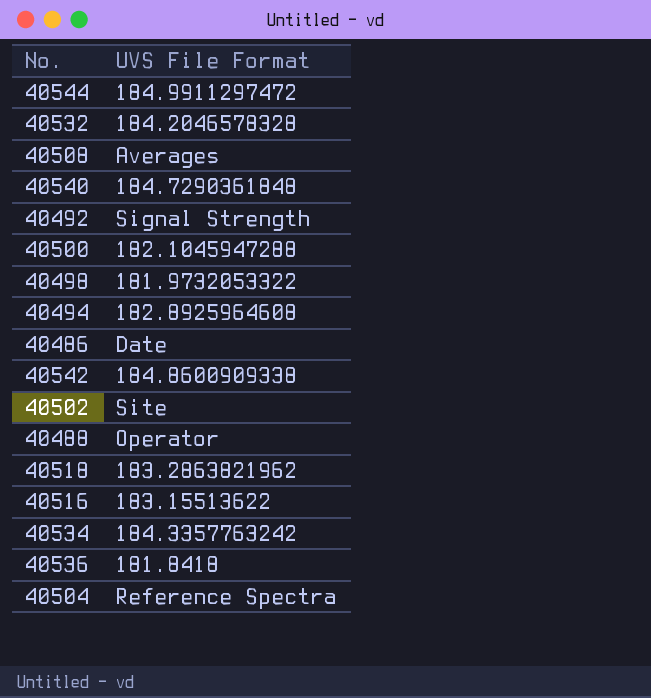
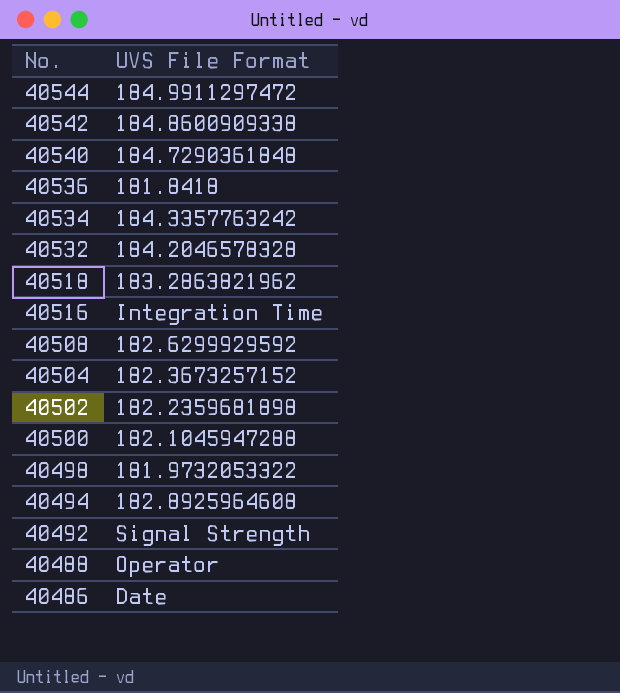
row order: none -> No. descending
40516 | UVS File Format: 183.15513622 -> Integration Time
40508 | UVS File Format: Averages -> 182.6299929592
40504 | UVS File Format: Reference Spectra -> 182.3673257152
40502 | UVS File Format: Site -> 182.2359681898

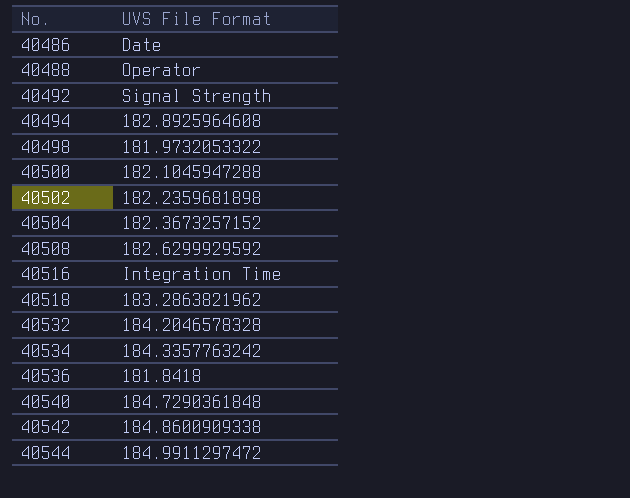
row order: No. descending -> No. ascending

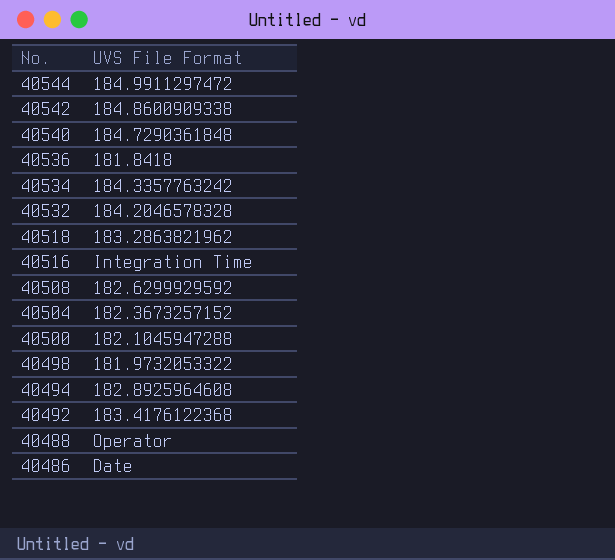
row order: No. ascending -> No. descending
row 40502: 182.2359681898 -> none
40492 | UVS File Format: Signal Strength -> 183.4176122368

